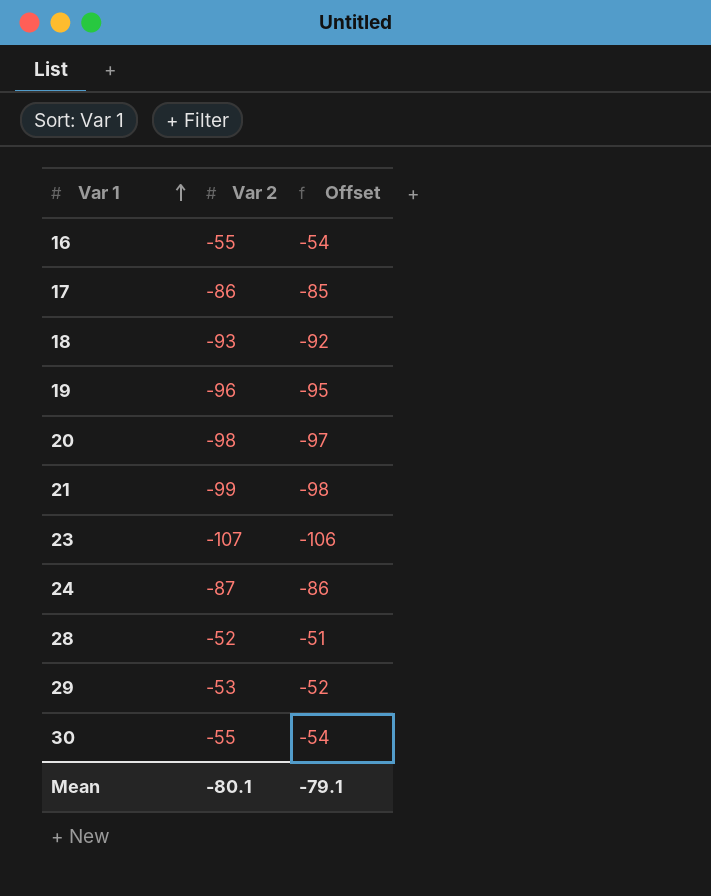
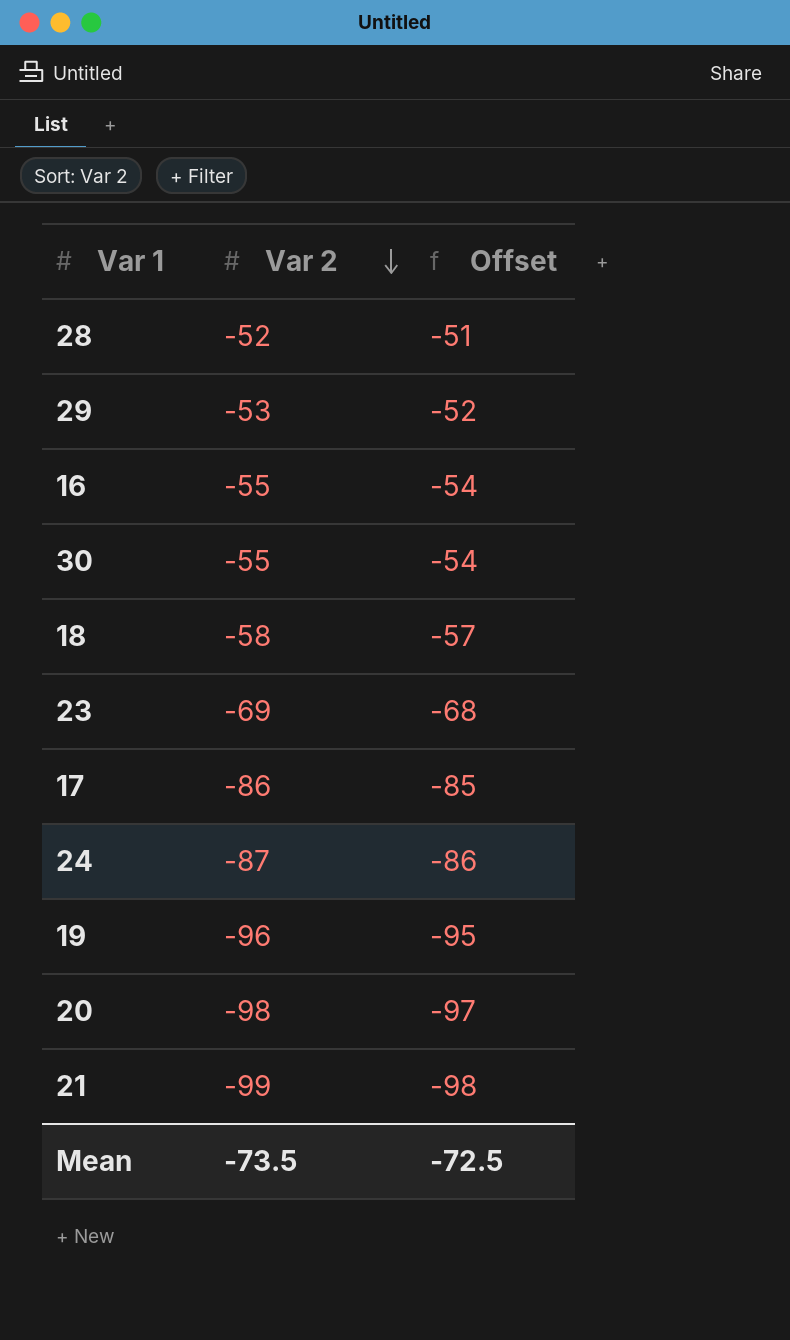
row order: Var 1 ascending -> Var 2 descending
18 | Var 2: -93 -> -58
18 | Offset: -92 -> -57
23 | Var 2: -107 -> -69
23 | Offset: -106 -> -68
Mean | Var 2: -80.1 -> -73.5
Mean | Offset: -79.1 -> -72.5

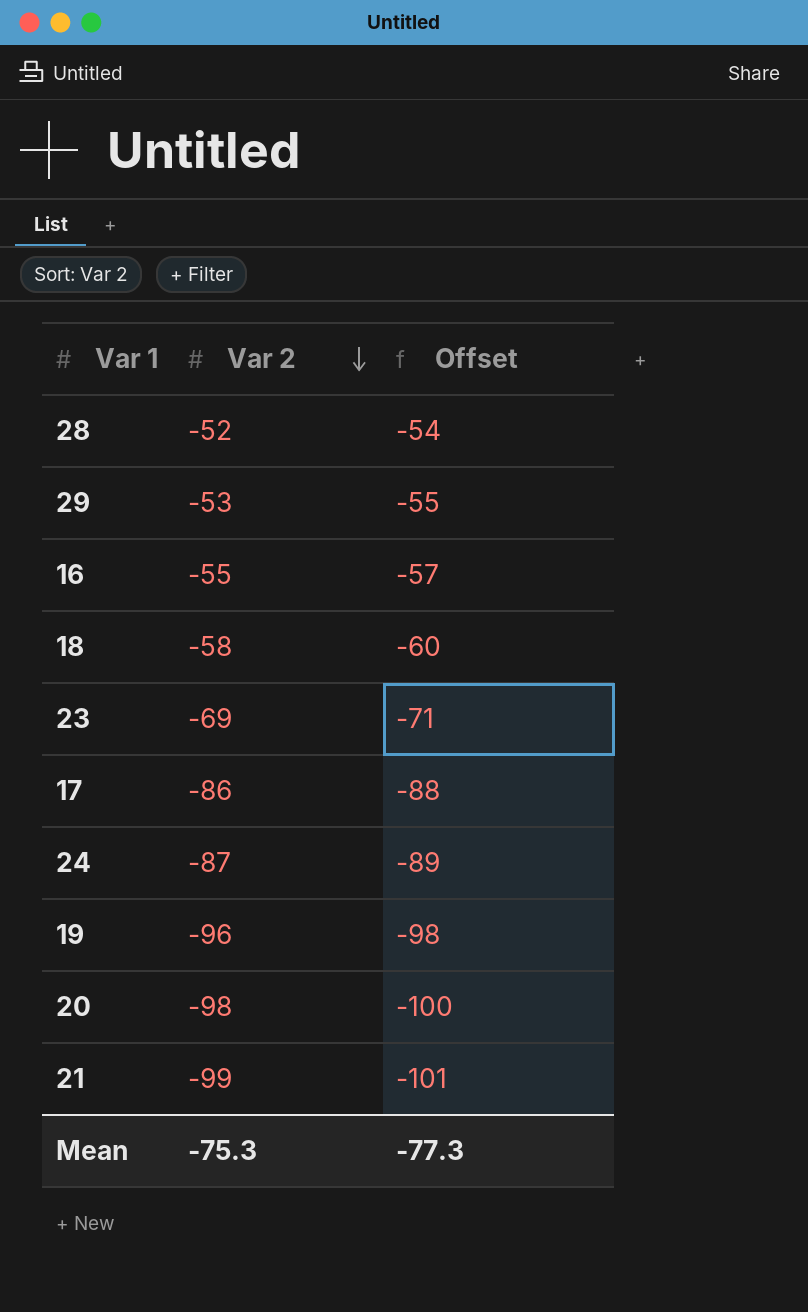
column Offset | formula: [Var 2] + 1 -> [Var 2] - 2
row 30: -55 | -54 -> none
Mean | Var 2: -73.5 -> -75.3
Mean | Offset: -72.5 -> -77.3

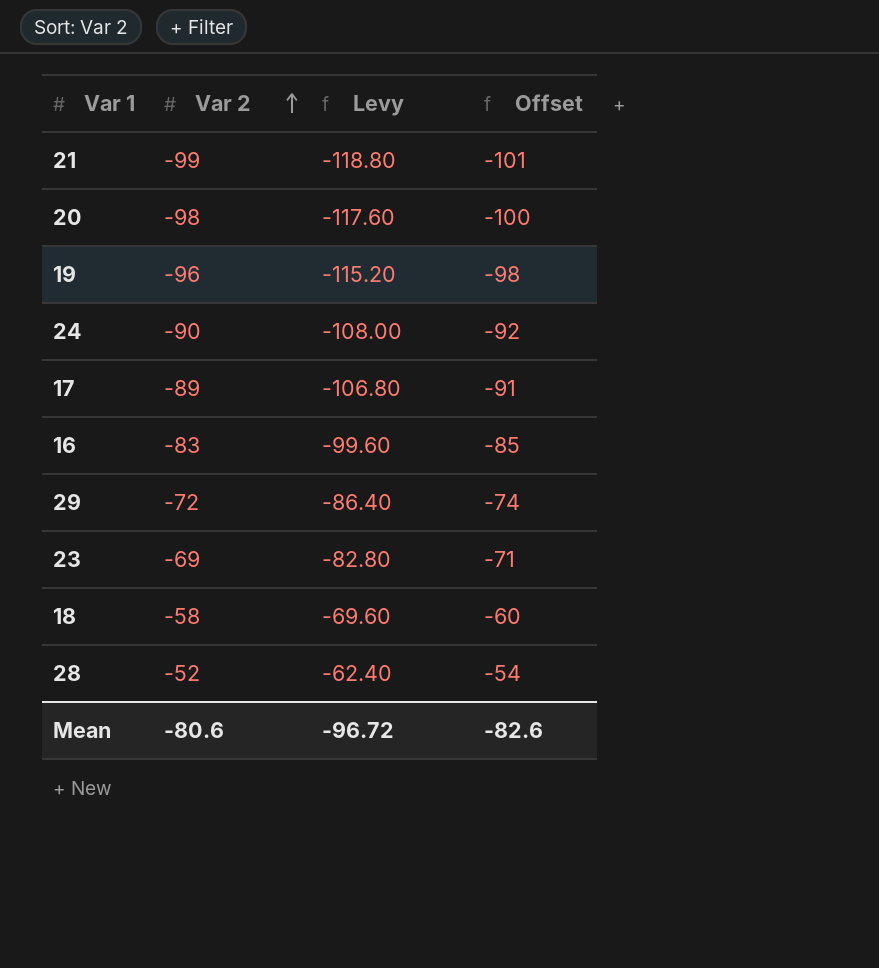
row order: Var 2 descending -> Var 2 ascending
column Levy | formula: none -> [Var 2] * 1.2
24 | Var 2: -87 -> -90
24 | Offset: -89 -> -92
17 | Var 2: -86 -> -89
17 | Offset: -88 -> -91
16 | Var 2: -55 -> -83
16 | Offset: -57 -> -85
29 | Var 2: -53 -> -72
29 | Offset: -55 -> -74
Mean | Var 2: -75.3 -> -80.6
Mean | Offset: -77.3 -> -82.6

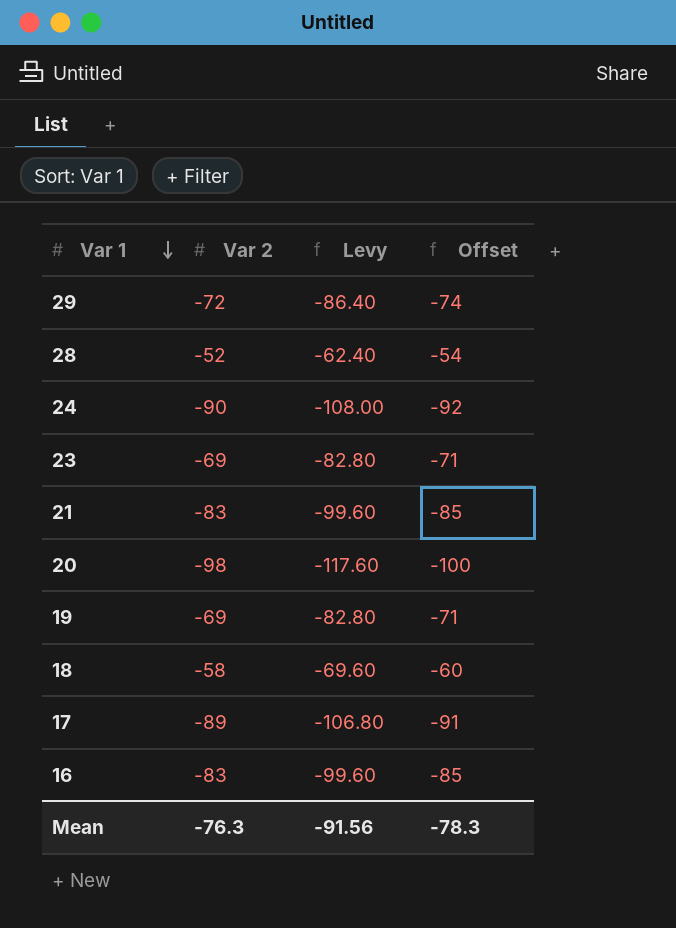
row order: Var 2 ascending -> Var 1 descending
21 | Var 2: -99 -> -83
21 | Levy: -118.80 -> -99.60
21 | Offset: -101 -> -85
19 | Var 2: -96 -> -69
19 | Levy: -115.20 -> -82.80
19 | Offset: -98 -> -71
Mean | Var 2: -80.6 -> -76.3
Mean | Levy: -96.72 -> -91.56
Mean | Offset: -82.6 -> -78.3

